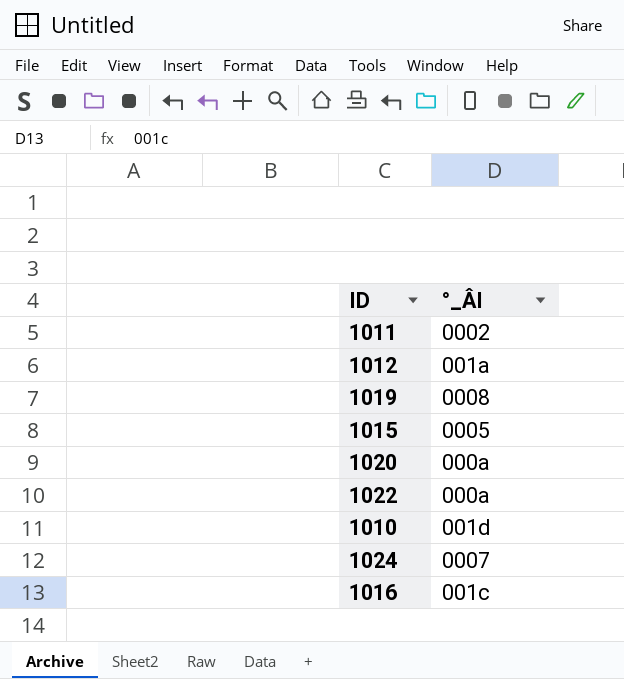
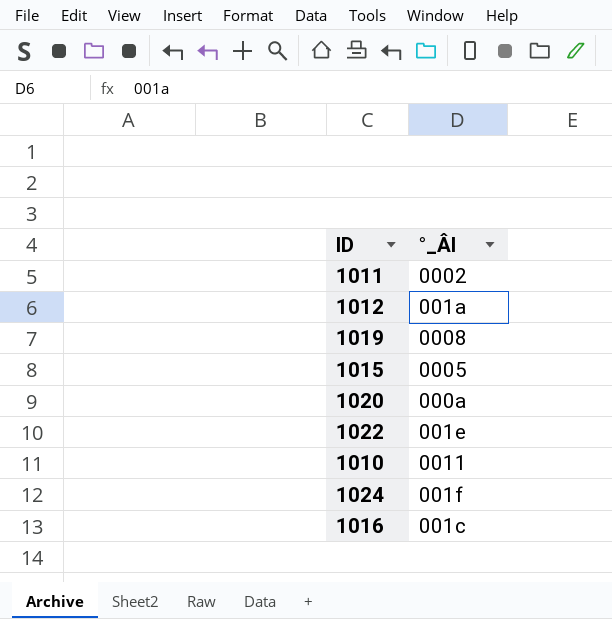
1022 | °_ÂI: 000a -> 001e
1010 | °_ÂI: 001d -> 0011
1024 | °_ÂI: 0007 -> 001f

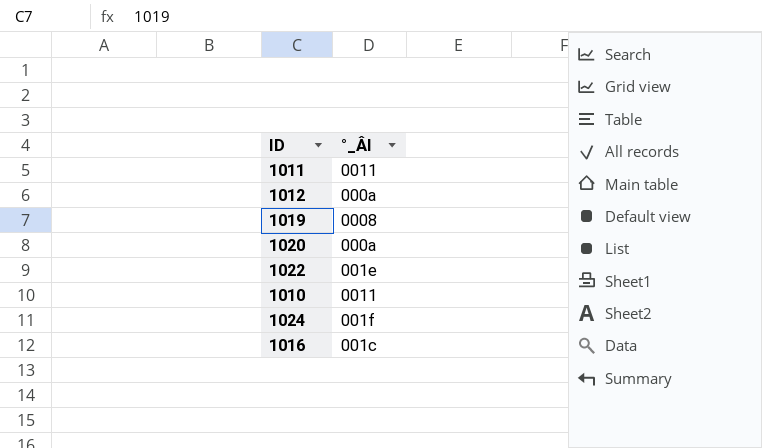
row 1015: 0005 -> none
1011 | °_ÂI: 0002 -> 0011
1012 | °_ÂI: 001a -> 000a

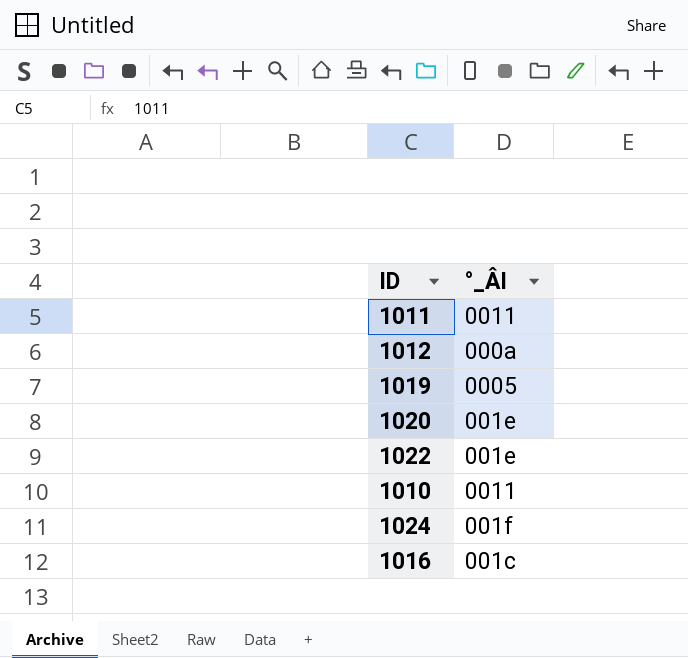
1019 | °_ÂI: 0008 -> 0005
1020 | °_ÂI: 000a -> 001e

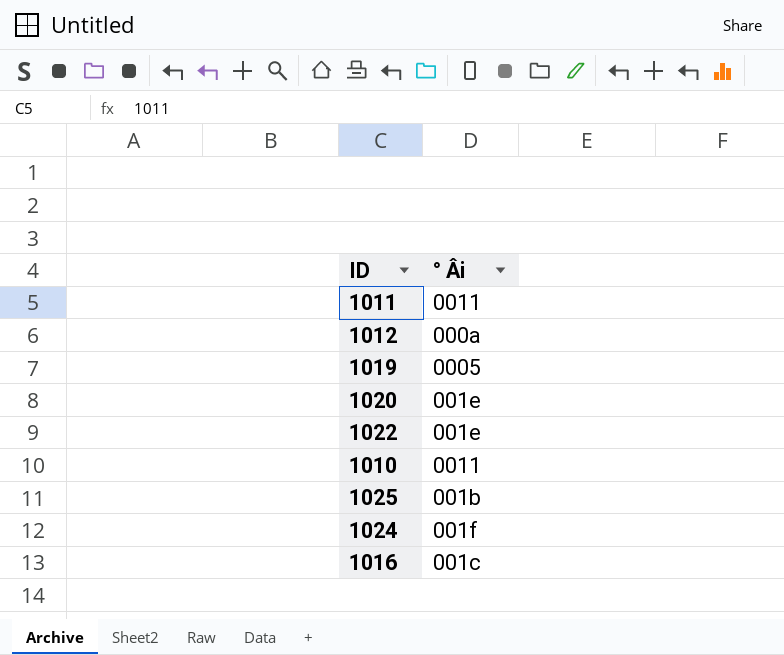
column name: °_ÂI -> ° Âi
row 1025: none -> 001b

